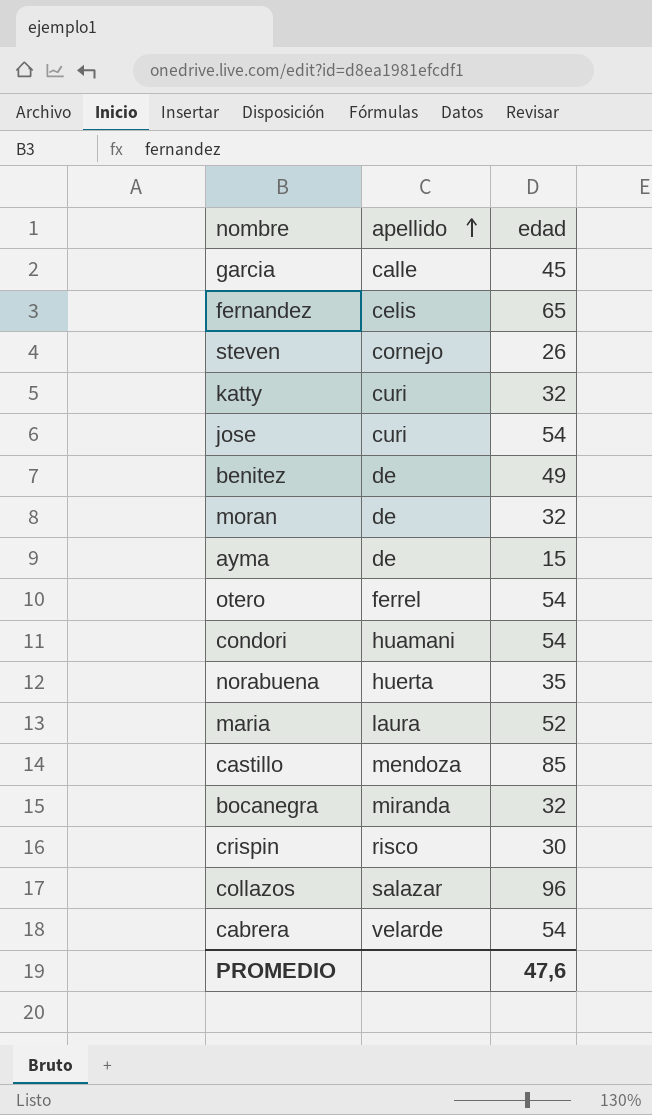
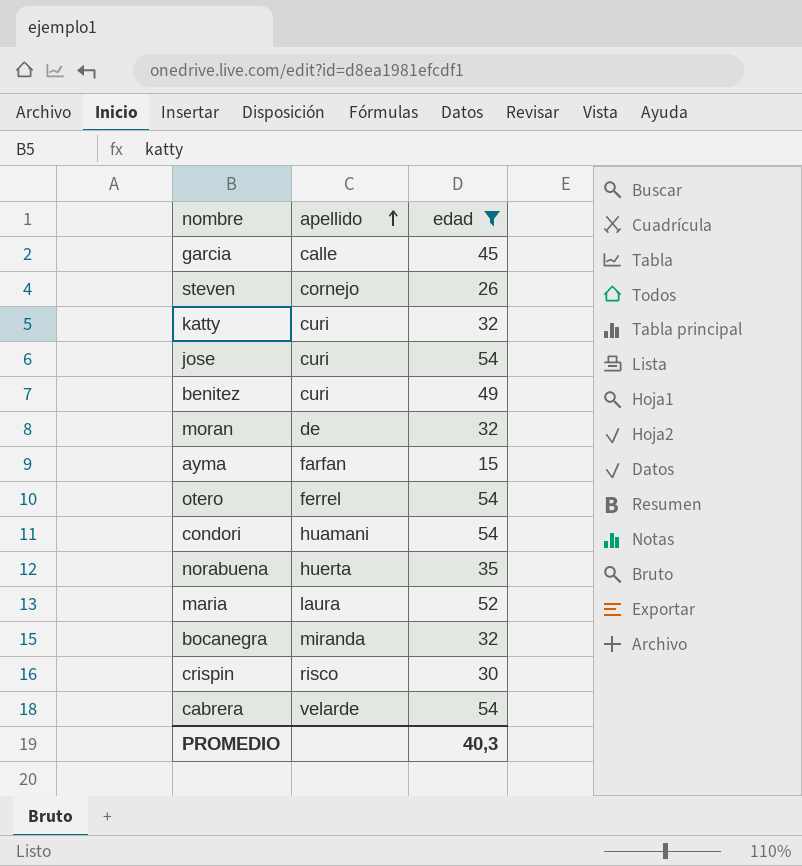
filter: none -> edad <= 54
benitez | apellido: de -> curi
ayma | apellido: de -> farfan
PROMEDIO | edad: 47,6 -> 40,3

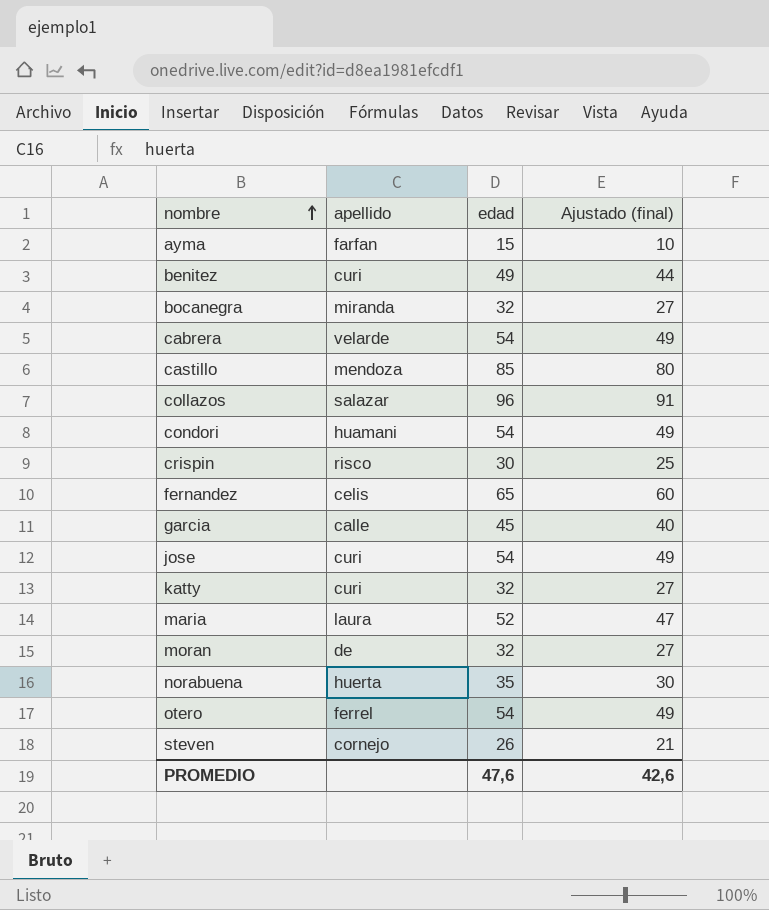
filter: edad <= 54 -> none
row order: apellido ascending -> nombre ascending
column Ajustado (final) | formula: none -> [edad] - 5
PROMEDIO | edad: 40,3 -> 47,6

